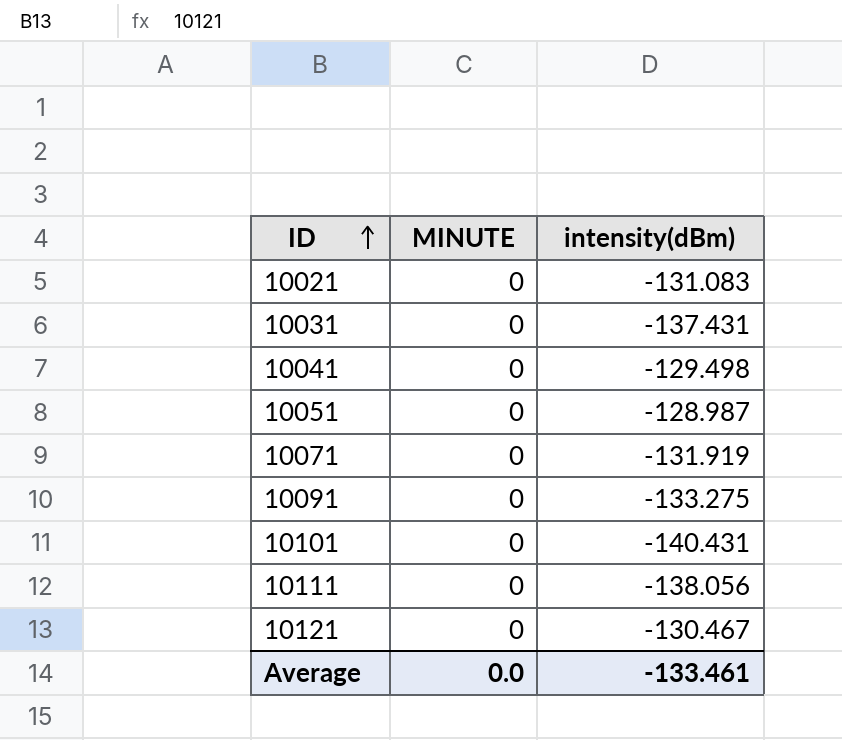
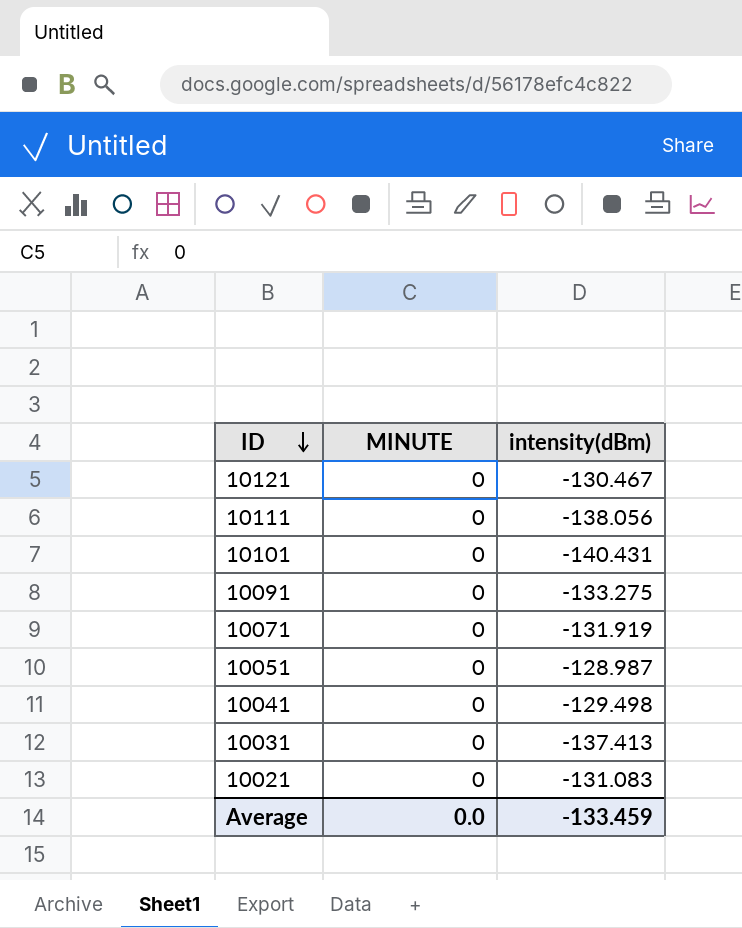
row order: ID ascending -> ID descending
10031 | intensity(dBm): -137.431 -> -137.413
Average | intensity(dBm): -133.461 -> -133.459

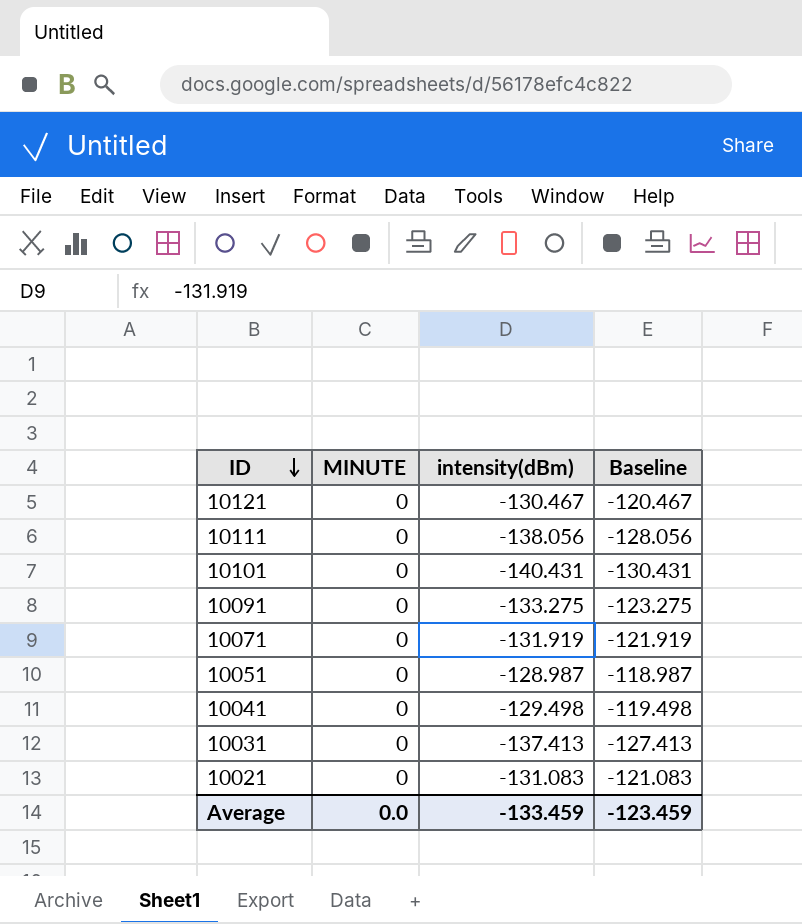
column Baseline | formula: none -> [intensity(dBm)] + 10

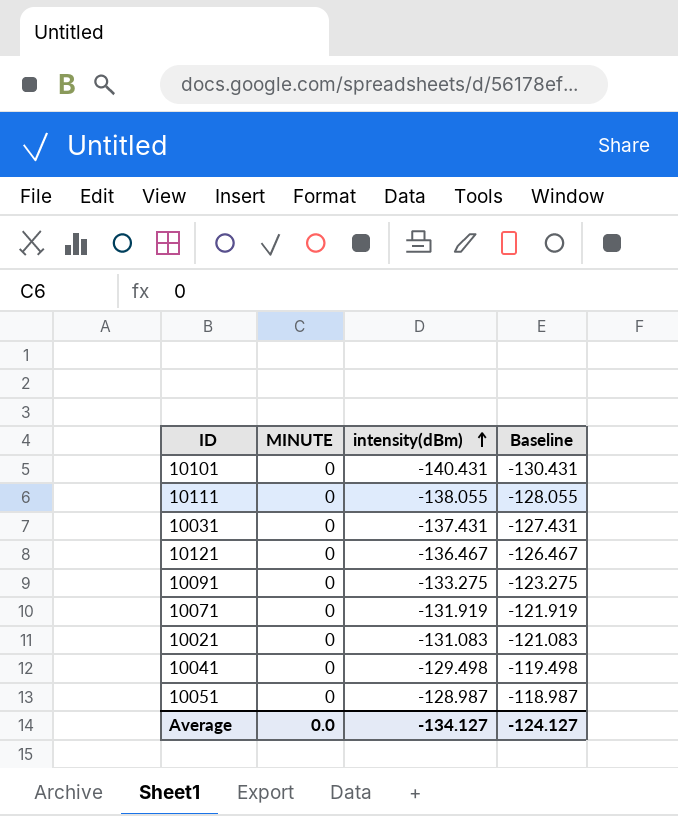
row order: ID descending -> intensity(dBm) ascending
10111 | intensity(dBm): -138.056 -> -138.055
10111 | Baseline: -128.056 -> -128.055
10031 | intensity(dBm): -137.413 -> -137.431
10031 | Baseline: -127.413 -> -127.431
10121 | intensity(dBm): -130.467 -> -136.467
10121 | Baseline: -120.467 -> -126.467
Average | intensity(dBm): -133.459 -> -134.127
Average | Baseline: -123.459 -> -124.127

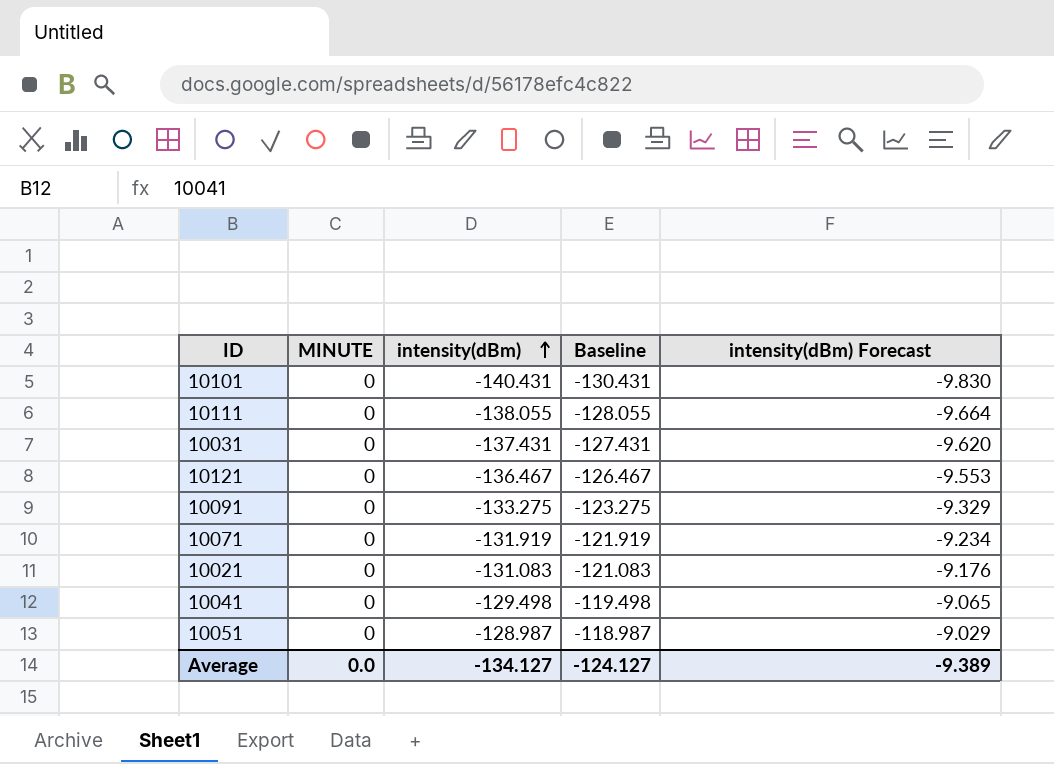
column intensity(dBm) Forecast | formula: none -> [intensity(dBm)] * 0.07

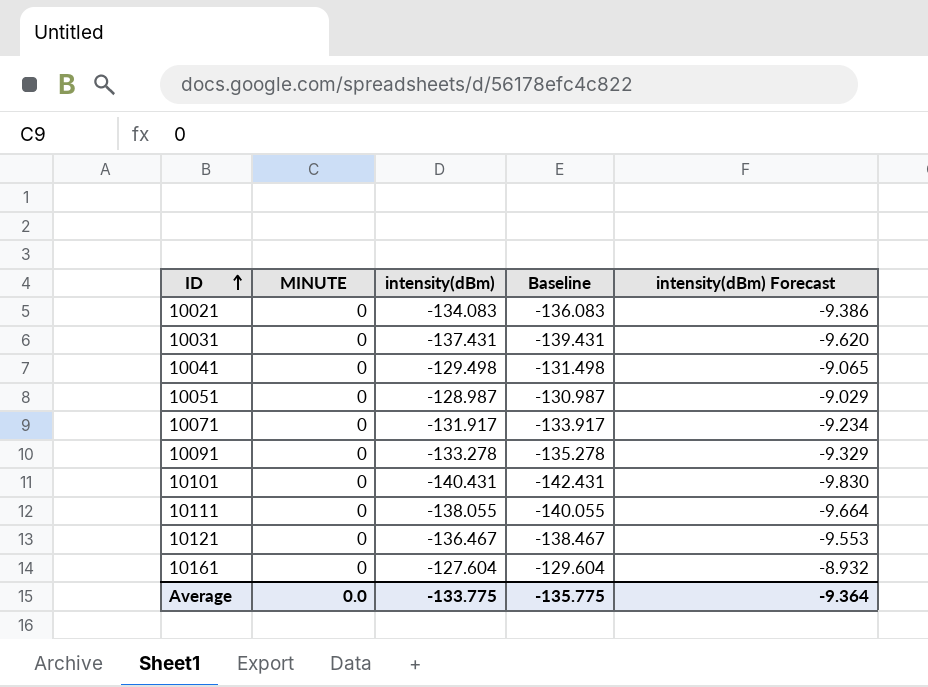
row order: intensity(dBm) ascending -> ID ascending
column Baseline | formula: [intensity(dBm)] + 10 -> [intensity(dBm)] - 2
10021 | intensity(dBm): -131.083 -> -134.083
10021 | intensity(dBm) Forecast: -9.176 -> -9.386
10071 | intensity(dBm): -131.919 -> -131.917
10091 | intensity(dBm): -133.275 -> -133.278
row 10161: none -> 0 | -127.604 | -129.604 | -8.932
Average | intensity(dBm): -134.127 -> -133.775
Average | Baseline: -124.127 -> -135.775
Average | intensity(dBm) Forecast: -9.389 -> -9.364

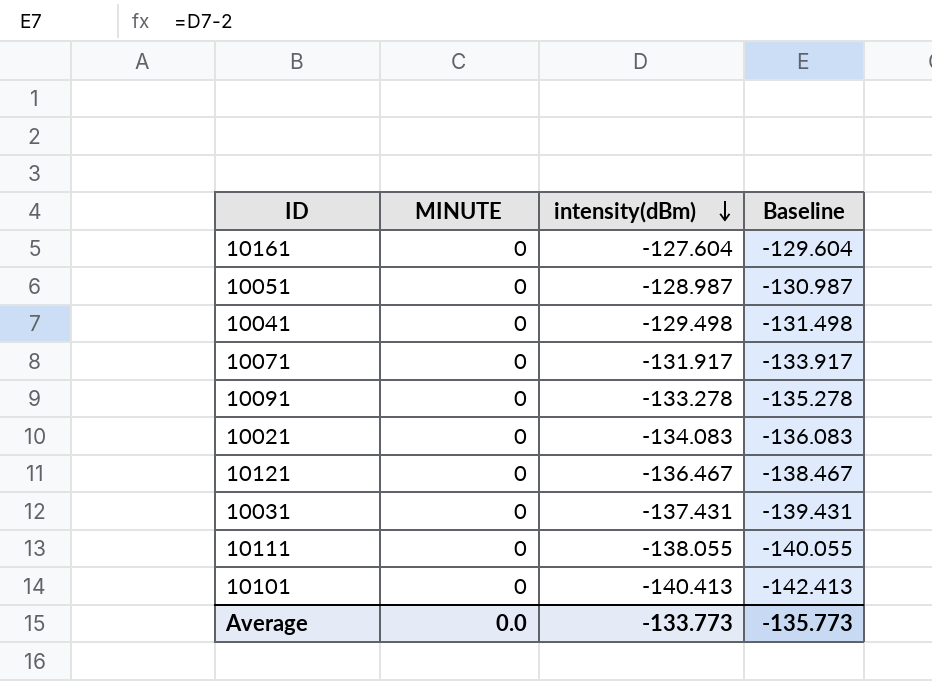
row order: ID ascending -> intensity(dBm) descending
column intensity(dBm) Forecast | formula: [intensity(dBm)] * 0.07 -> none
10101 | intensity(dBm): -140.431 -> -140.413
10101 | Baseline: -142.431 -> -142.413
Average | intensity(dBm): -133.775 -> -133.773
Average | Baseline: -135.775 -> -135.773

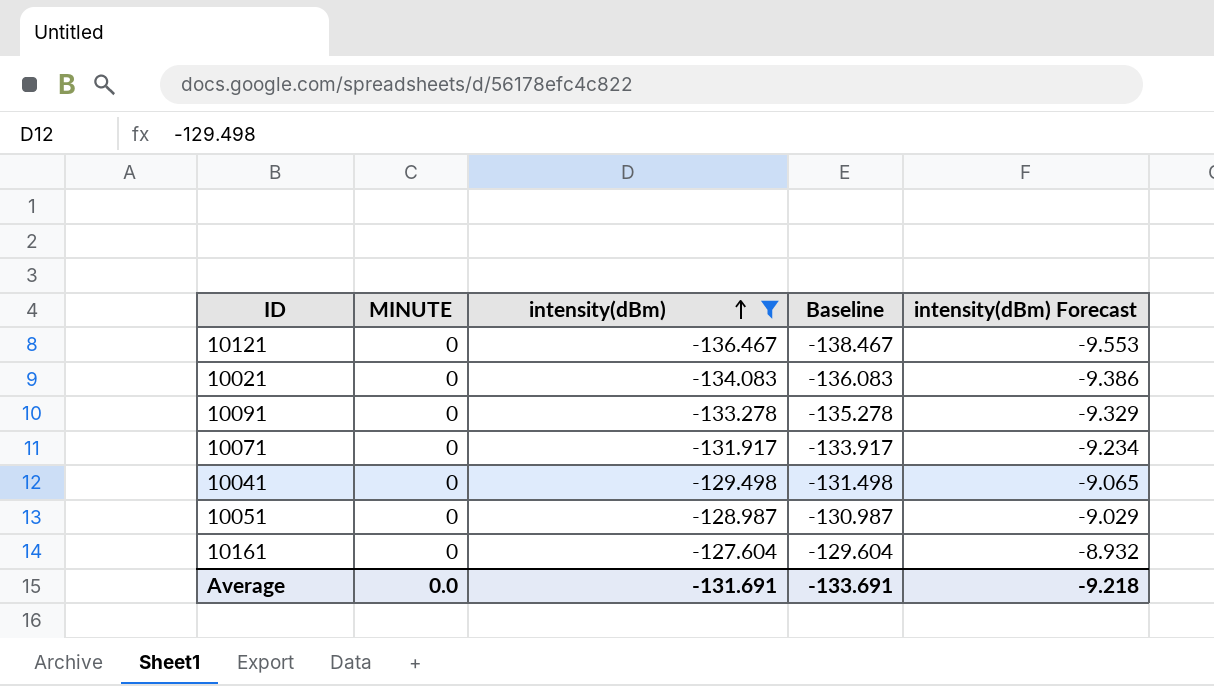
filter: none -> intensity(dBm) >= -136.467
row order: intensity(dBm) descending -> intensity(dBm) ascending
column intensity(dBm) Forecast | formula: none -> [intensity(dBm)] * 0.07
Average | intensity(dBm): -133.773 -> -131.691
Average | Baseline: -135.773 -> -133.691

